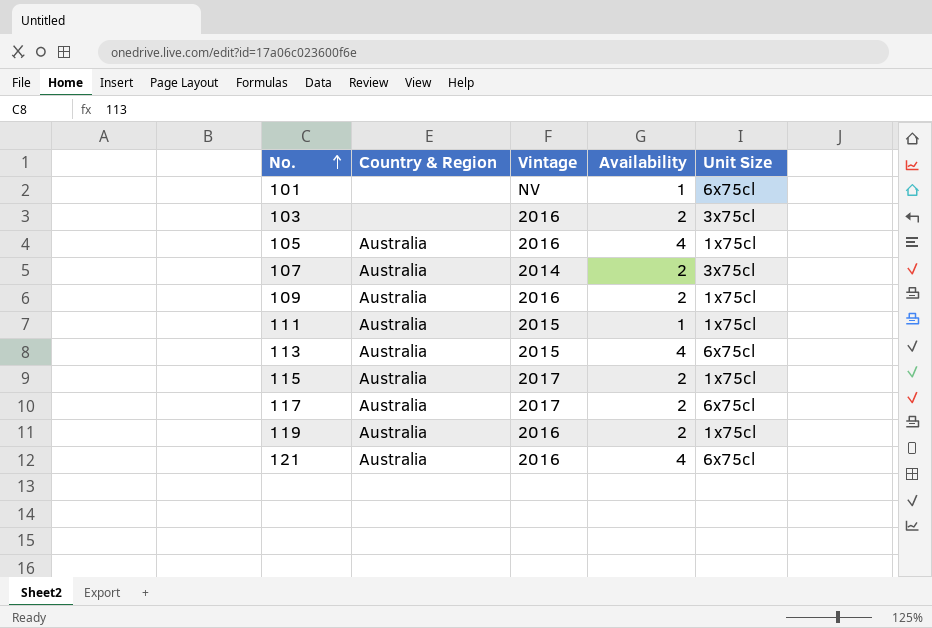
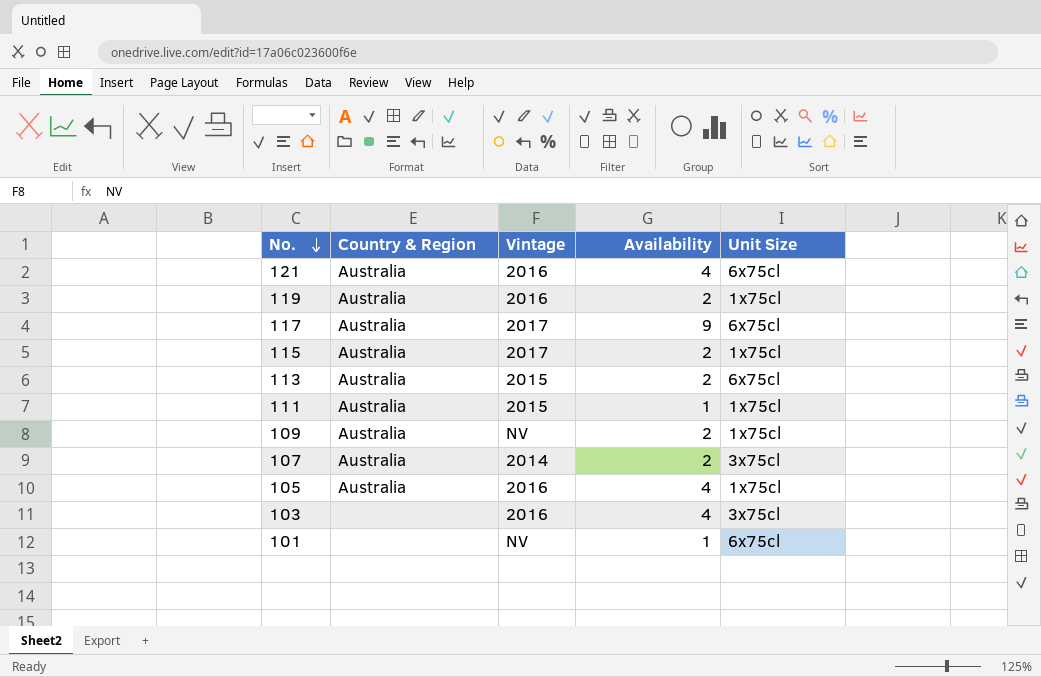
row order: No. ascending -> No. descending
117 | Availability: 2 -> 9
113 | Availability: 4 -> 2
109 | Vintage: 2016 -> NV
103 | Availability: 2 -> 4

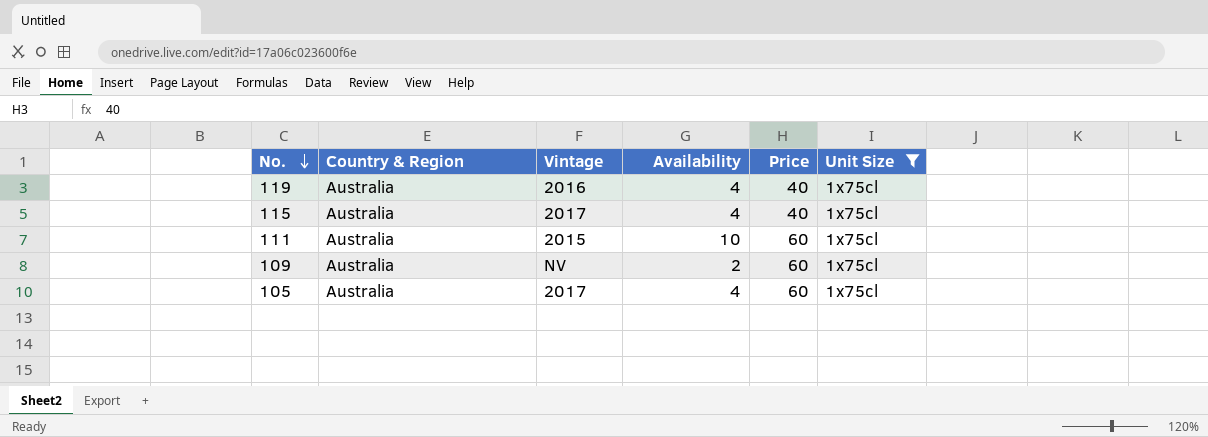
filter: none -> Unit Size = 1x75cl
column Price | position: none -> 5
119 | Availability: 2 -> 4
115 | Availability: 2 -> 4
111 | Availability: 1 -> 10
105 | Vintage: 2016 -> 2017

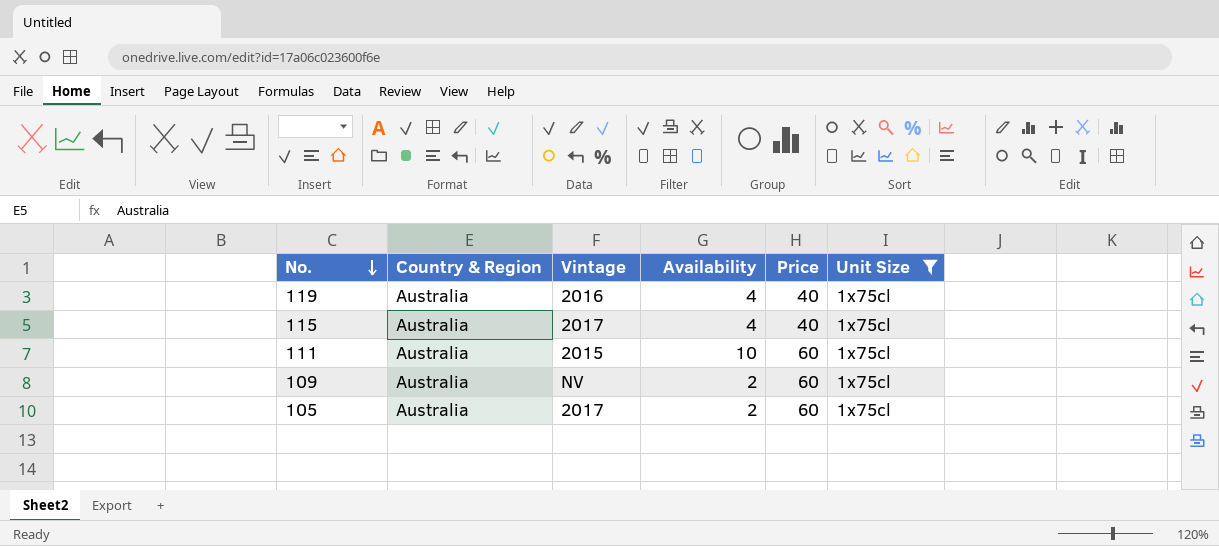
105 | Availability: 4 -> 2

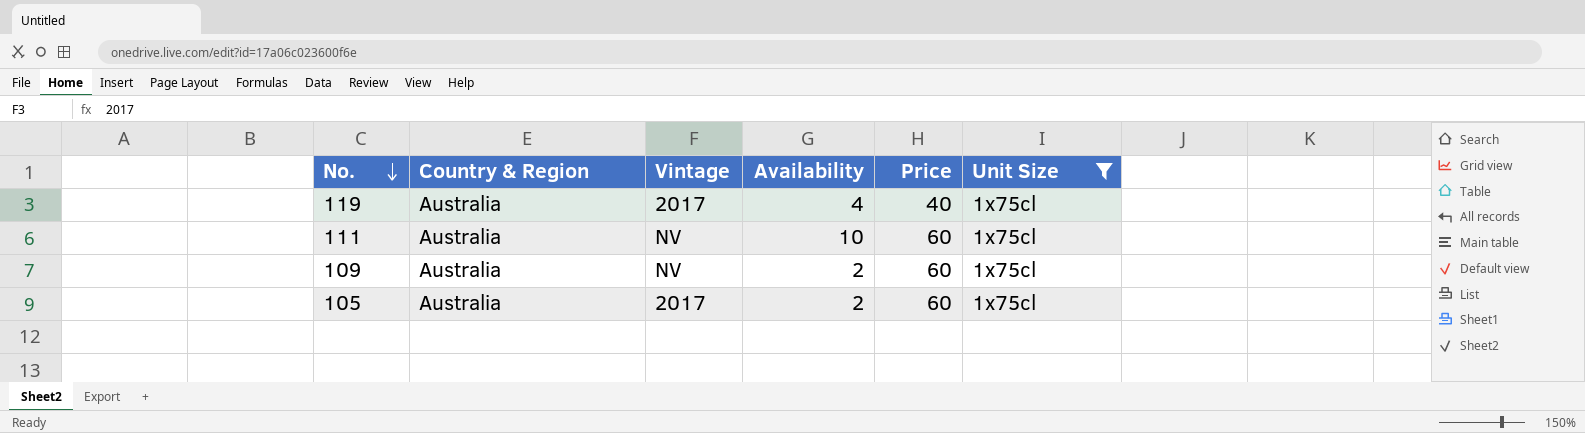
row 115: Australia | 2017 | 4 | 40 | 1x75cl -> none
119 | Vintage: 2016 -> 2017
111 | Vintage: 2015 -> NV

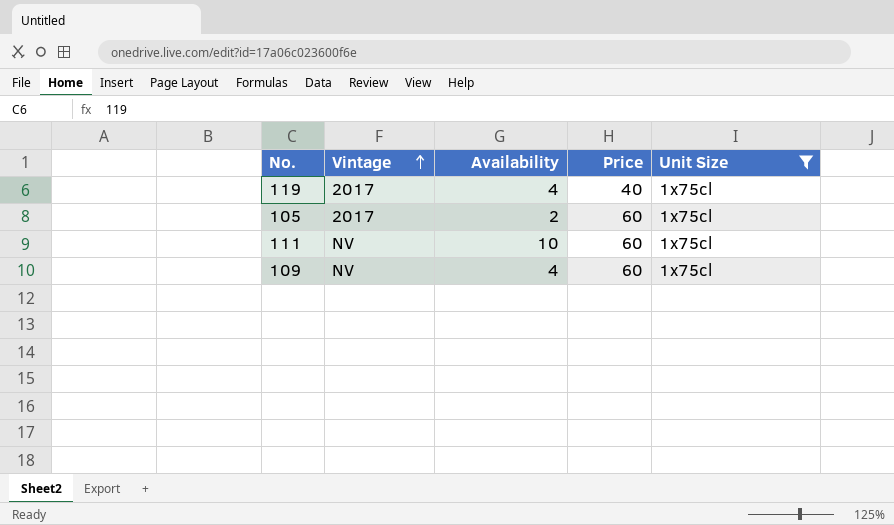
row order: No. descending -> Vintage ascending
column Country & Region | position: 2 -> none
109 | Availability: 2 -> 4

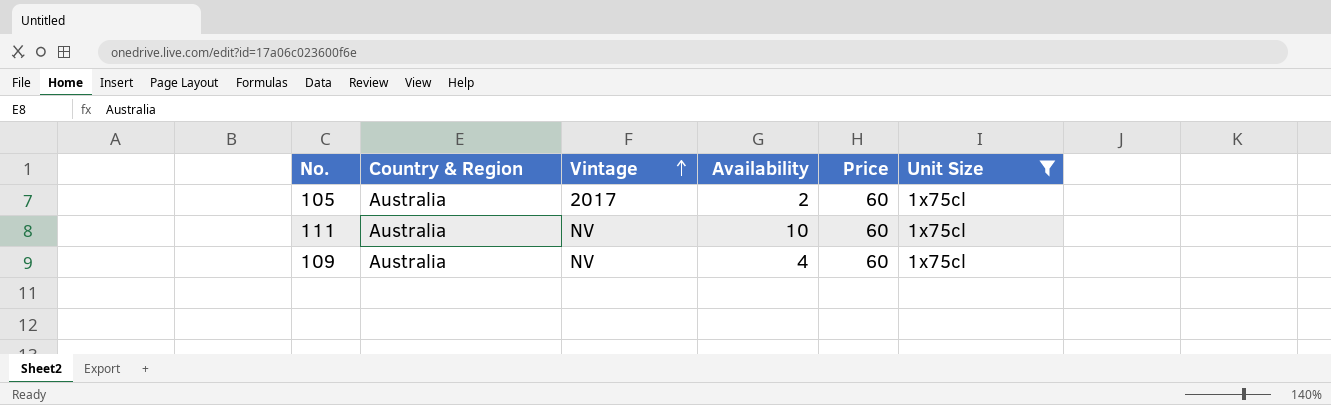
column Country & Region | position: none -> 2
row 119: 2017 | 4 | 40 | 1x75cl -> none

